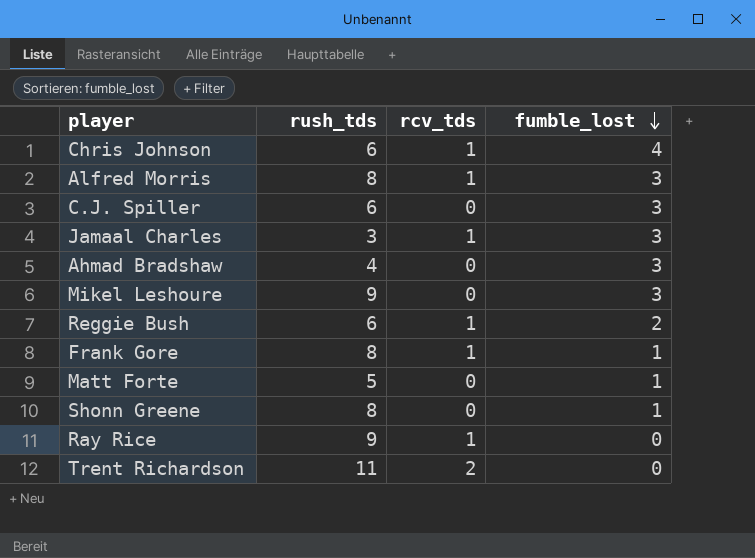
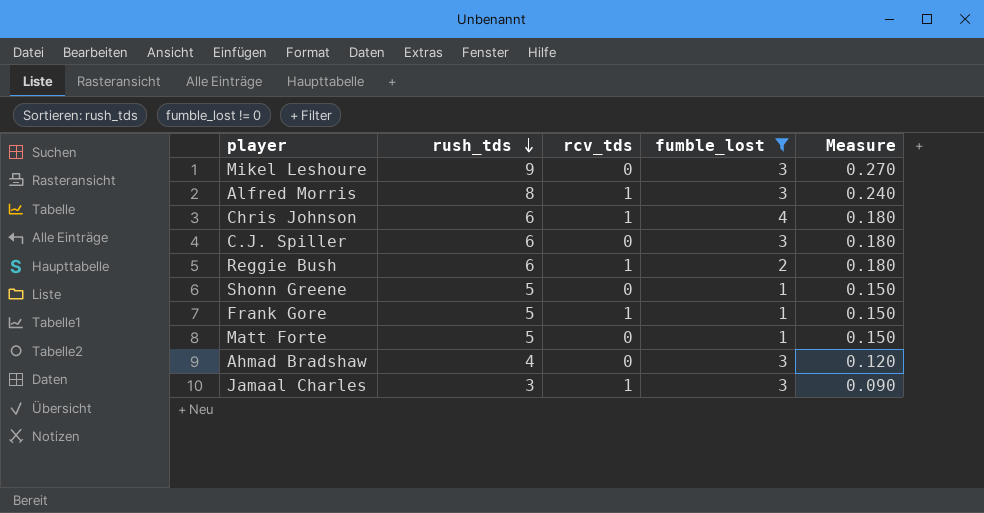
filter: none -> fumble_lost != 0
row order: fumble_lost descending -> rush_tds descending
column Measure | formula: none -> [rush_tds] * 0.03
Shonn Greene | rush_tds: 8 -> 5
Frank Gore | rush_tds: 8 -> 5

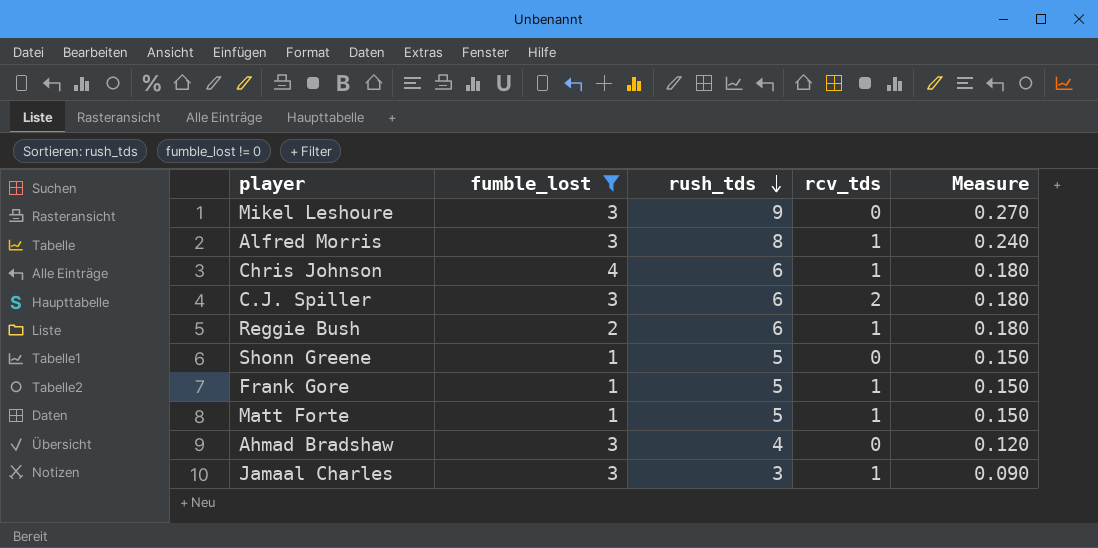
column fumble_lost | position: 4 -> 2
C.J. Spiller | rcv_tds: 0 -> 2
Matt Forte | rcv_tds: 0 -> 1

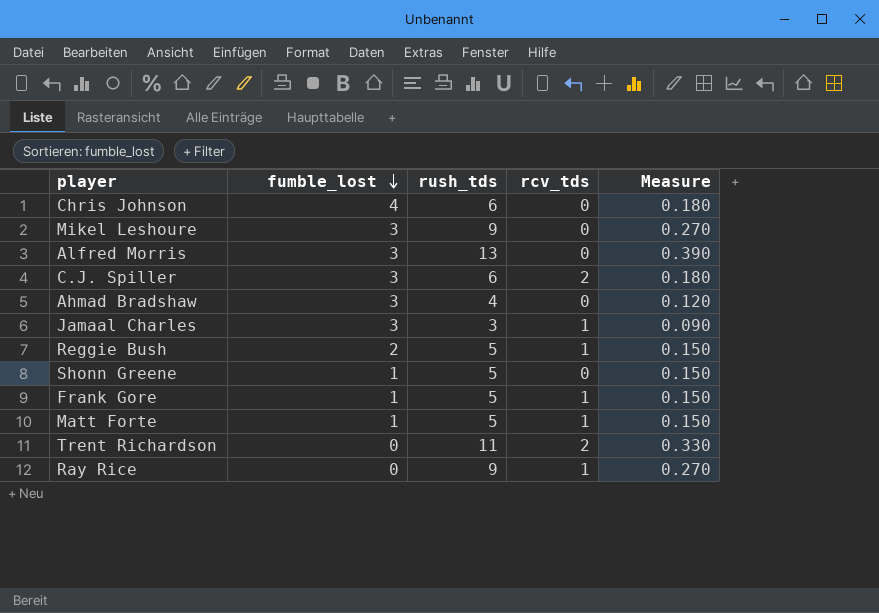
filter: fumble_lost != 0 -> none
row order: rush_tds descending -> fumble_lost descending
Chris Johnson | rcv_tds: 1 -> 0
Alfred Morris | rush_tds: 8 -> 13
Alfred Morris | rcv_tds: 1 -> 0
Alfred Morris | Measure: 0.240 -> 0.390
Reggie Bush | rush_tds: 6 -> 5
Reggie Bush | Measure: 0.180 -> 0.150

